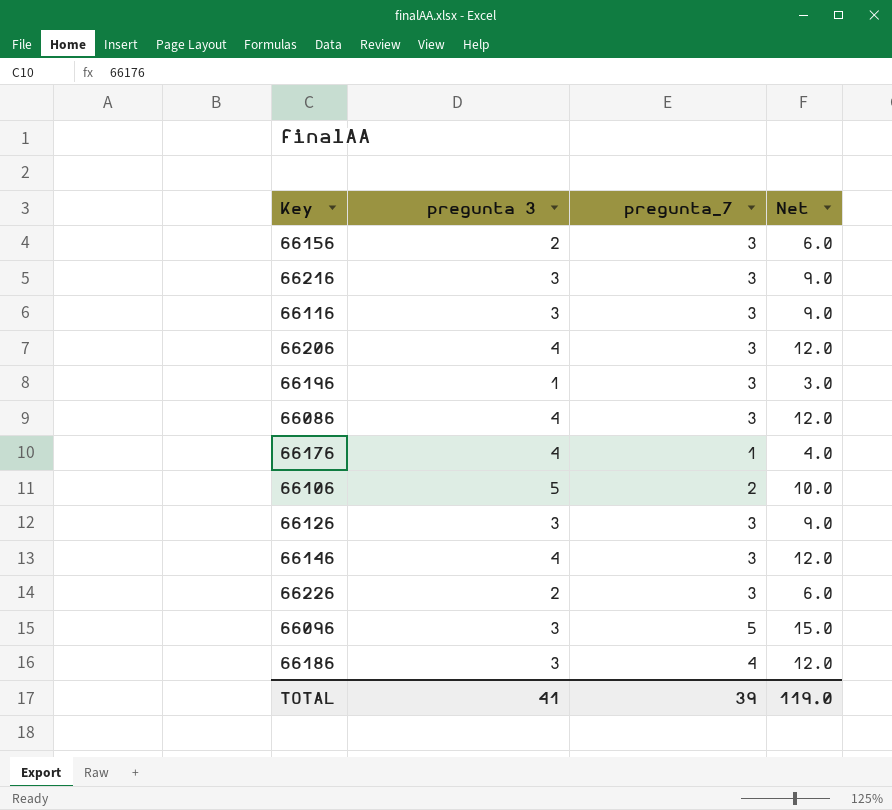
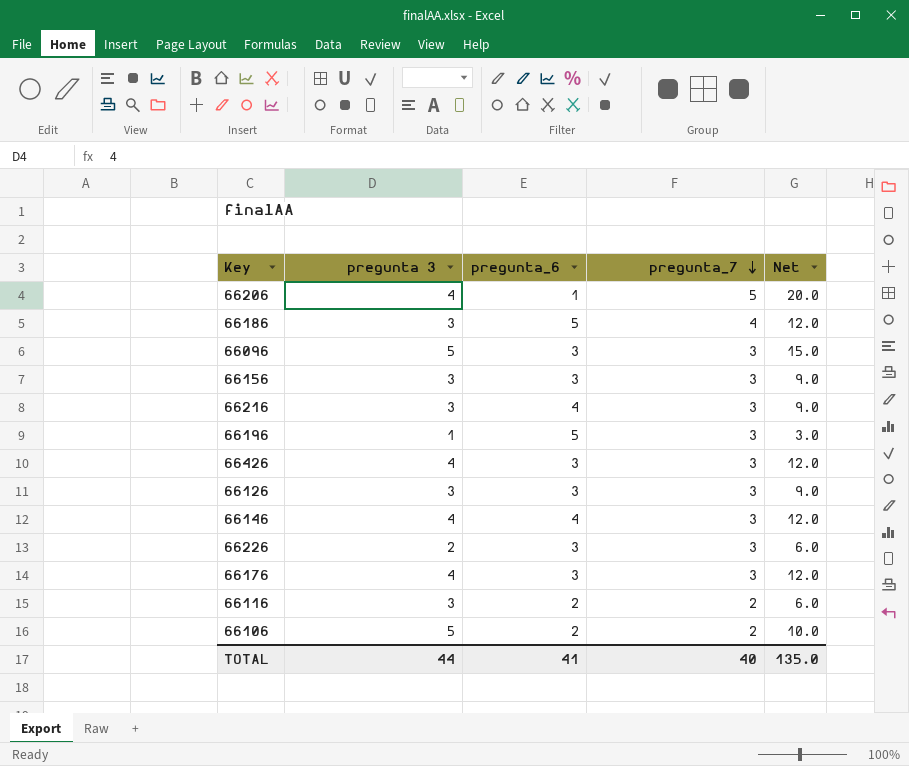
row order: none -> pregunta_7 descending
column pregunta_6 | position: none -> 3
row 66086: 4 | 3 | 12.0 -> none
66206 | pregunta_7: 3 -> 5
66206 | Net: 12.0 -> 20.0
66096 | pregunta 3: 3 -> 5
66096 | pregunta_7: 5 -> 3
66156 | pregunta 3: 2 -> 3
66156 | Net: 6.0 -> 9.0
row 66426: none -> 4 | 3 | 3 | 12.0
66176 | pregunta_7: 1 -> 3
66176 | Net: 4.0 -> 12.0
66116 | pregunta_7: 3 -> 2
66116 | Net: 9.0 -> 6.0
TOTAL | pregunta 3: 41 -> 44
TOTAL | pregunta_7: 39 -> 40
TOTAL | Net: 119.0 -> 135.0

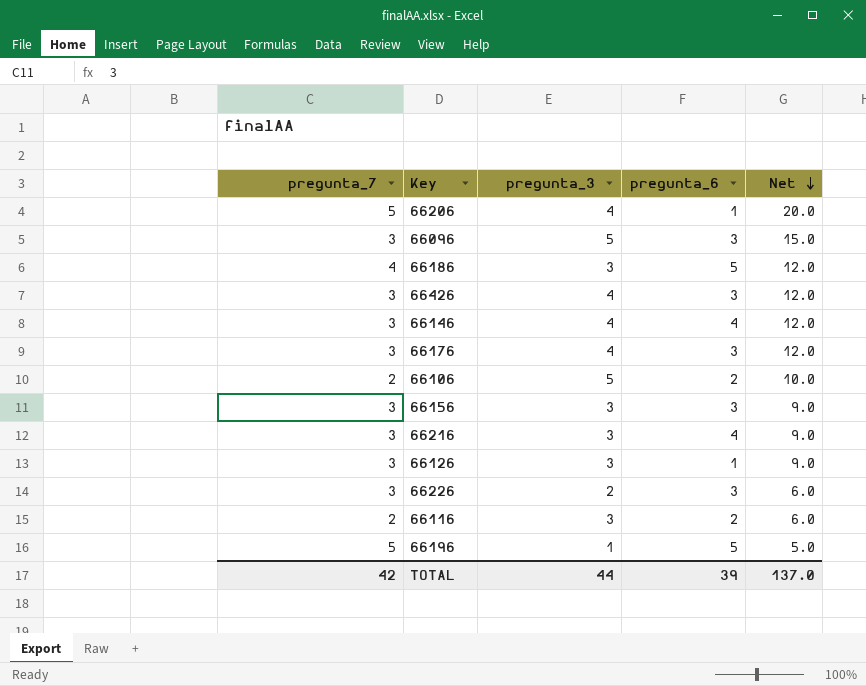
row order: pregunta_7 descending -> Net descending
column pregunta_7 | position: 4 -> 1
column name: pregunta 3 -> pregunta_3
66126 | pregunta_6: 3 -> 1
66196 | pregunta_7: 3 -> 5
66196 | Net: 3.0 -> 5.0
TOTAL | pregunta_7: 40 -> 42
TOTAL | pregunta_6: 41 -> 39
TOTAL | Net: 135.0 -> 137.0

